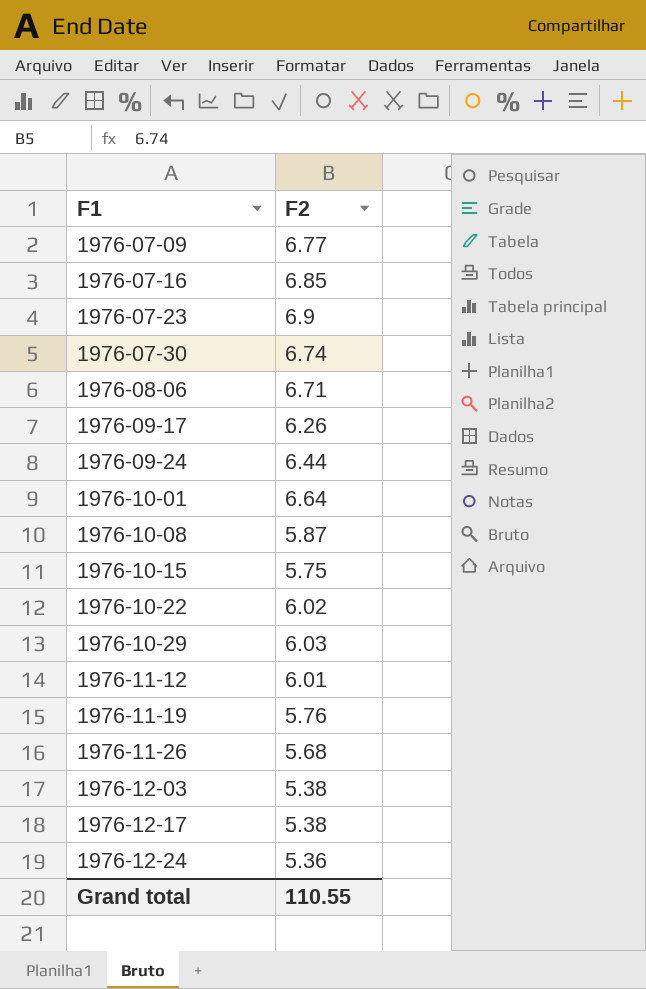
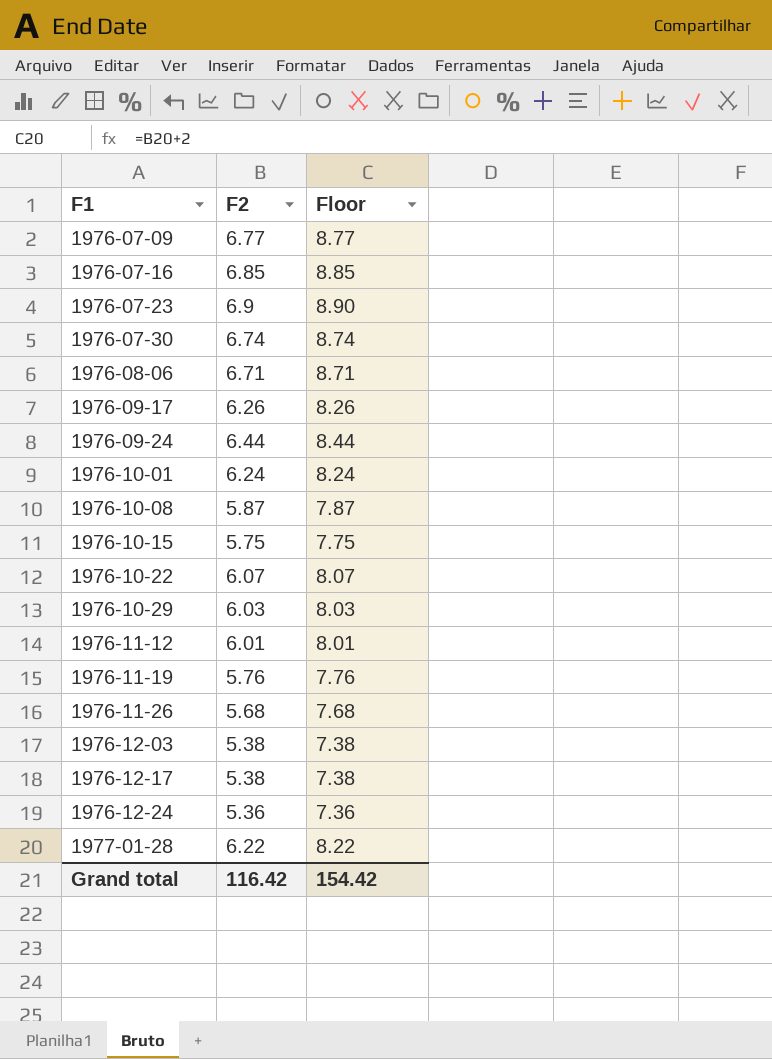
column Floor | formula: none -> [F2] + 2
1976-10-01 | F2: 6.64 -> 6.24
1976-10-22 | F2: 6.02 -> 6.07
row 1977-01-28: none -> 6.22 | 8.22
Grand total | F2: 110.55 -> 116.42

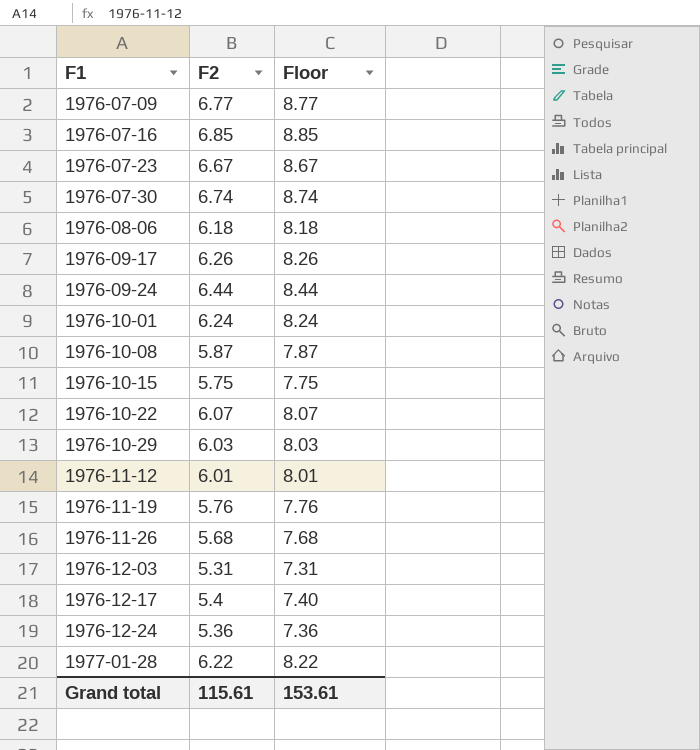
1976-07-23 | F2: 6.9 -> 6.67
1976-07-23 | Floor: 8.90 -> 8.67
1976-08-06 | F2: 6.71 -> 6.18
1976-08-06 | Floor: 8.71 -> 8.18
1976-12-03 | F2: 5.38 -> 5.31
1976-12-03 | Floor: 7.38 -> 7.31
1976-12-17 | F2: 5.38 -> 5.4
1976-12-17 | Floor: 7.38 -> 7.40
Grand total | F2: 116.42 -> 115.61
Grand total | Floor: 154.42 -> 153.61

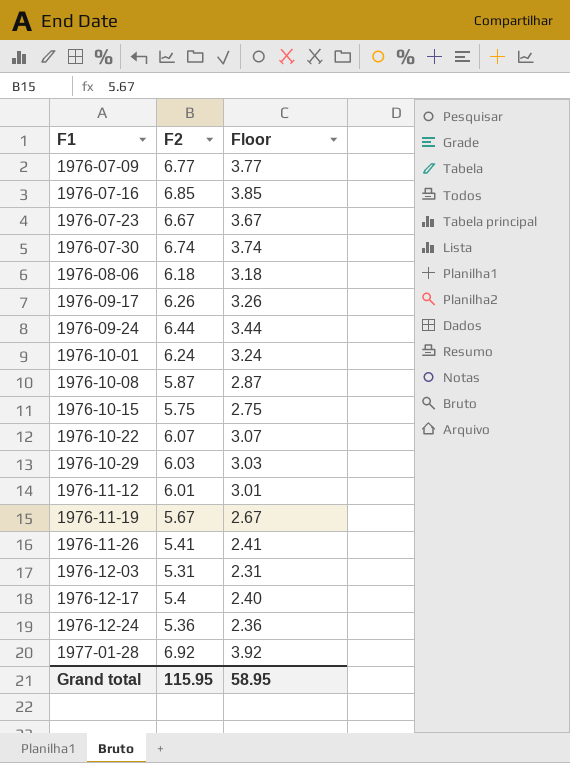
column Floor | formula: [F2] + 2 -> [F2] - 3
1976-11-19 | F2: 5.76 -> 5.67
1976-11-26 | F2: 5.68 -> 5.41
1977-01-28 | F2: 6.22 -> 6.92
Grand total | F2: 115.61 -> 115.95
Grand total | Floor: 153.61 -> 58.95

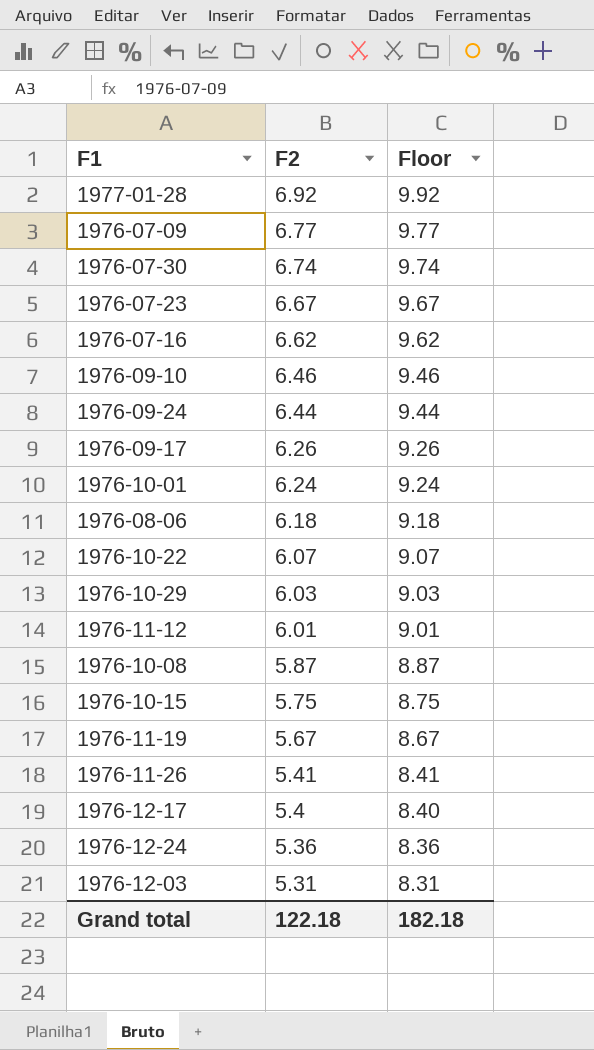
row order: F1 ascending -> F2 descending
column Floor | formula: [F2] - 3 -> [F2] + 3
1976-07-16 | F2: 6.85 -> 6.62
row 1976-09-10: none -> 6.46 | 9.46
Grand total | F2: 115.95 -> 122.18
Grand total | Floor: 58.95 -> 182.18

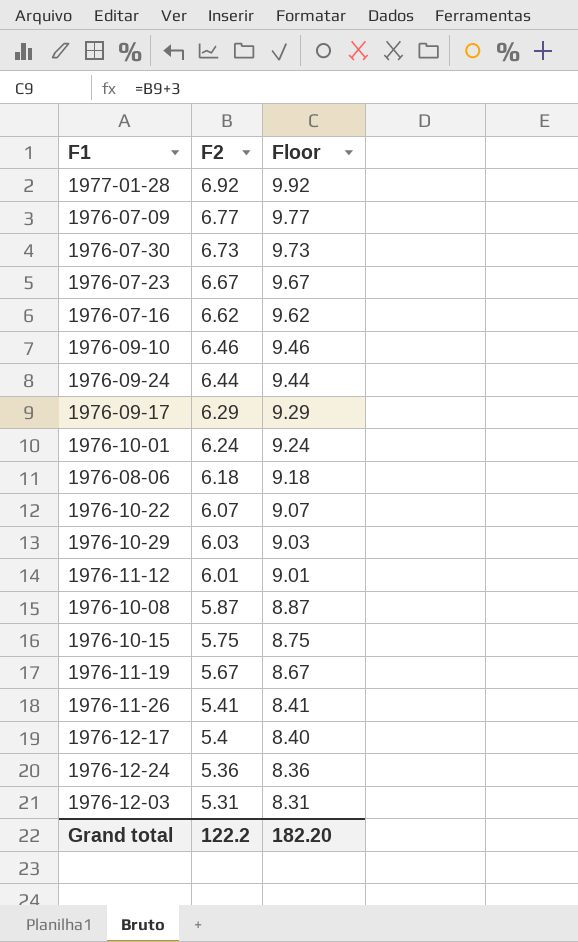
1976-07-30 | F2: 6.74 -> 6.73
1976-07-30 | Floor: 9.74 -> 9.73
1976-09-17 | F2: 6.26 -> 6.29
1976-09-17 | Floor: 9.26 -> 9.29
Grand total | F2: 122.18 -> 122.2
Grand total | Floor: 182.18 -> 182.20

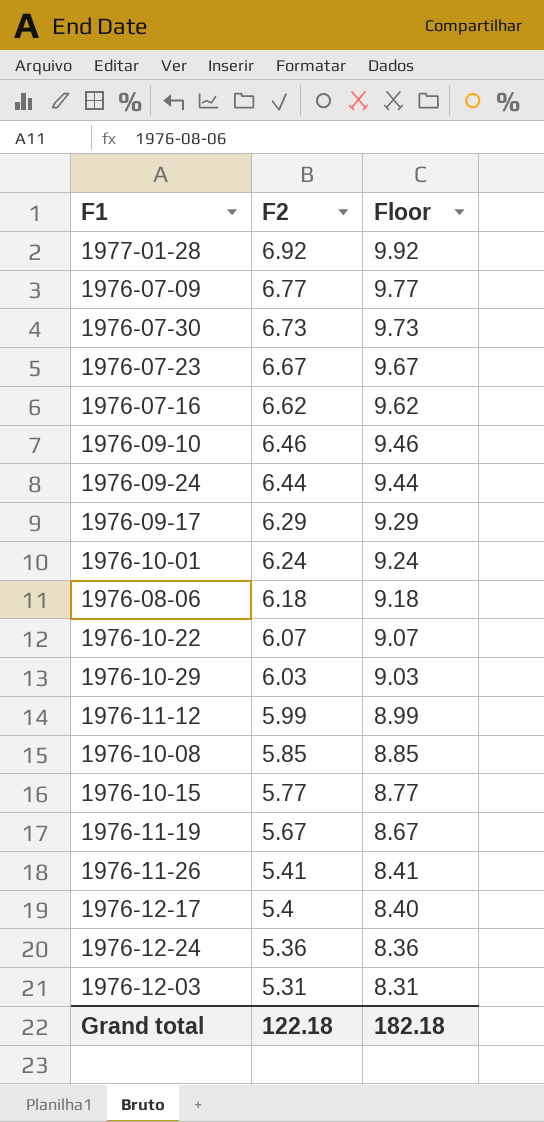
1976-11-12 | F2: 6.01 -> 5.99
1976-11-12 | Floor: 9.01 -> 8.99
1976-10-08 | F2: 5.87 -> 5.85
1976-10-08 | Floor: 8.87 -> 8.85
1976-10-15 | F2: 5.75 -> 5.77
1976-10-15 | Floor: 8.75 -> 8.77
Grand total | F2: 122.2 -> 122.18
Grand total | Floor: 182.20 -> 182.18

